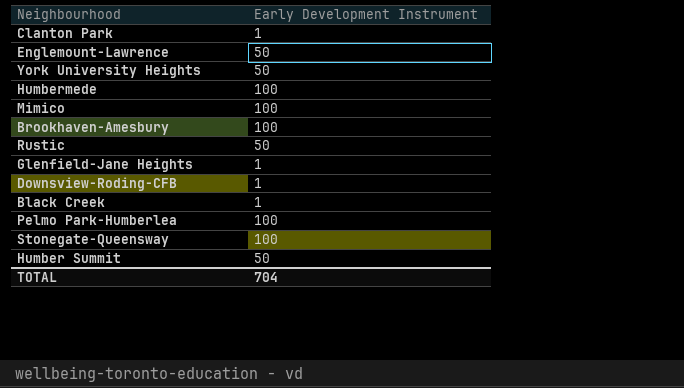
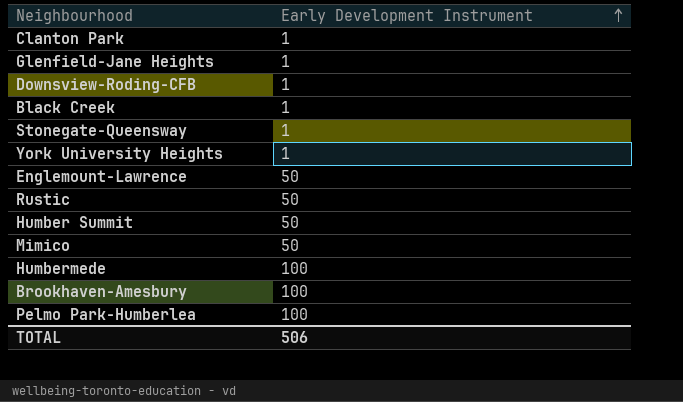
row order: none -> Early Development Instrument ascending
Stonegate-Queensway | Early Development Instrument: 100 -> 1
York University Heights | Early Development Instrument: 50 -> 1
Mimico | Early Development Instrument: 100 -> 50
TOTAL | Early Development Instrument: 704 -> 506

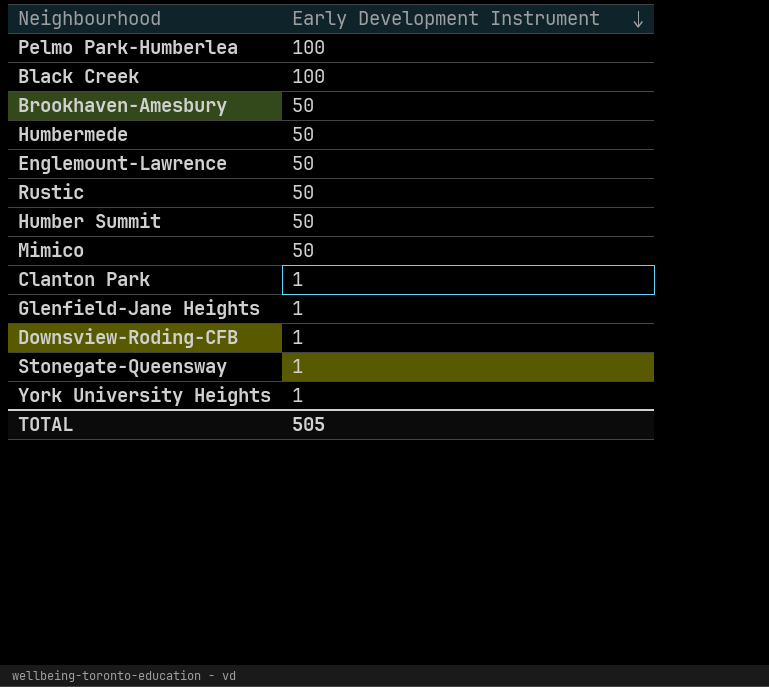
row order: Early Development Instrument ascending -> Early Development Instrument descending
Black Creek | Early Development Instrument: 1 -> 100
Brookhaven-Amesbury | Early Development Instrument: 100 -> 50
Humbermede | Early Development Instrument: 100 -> 50
TOTAL | Early Development Instrument: 506 -> 505

